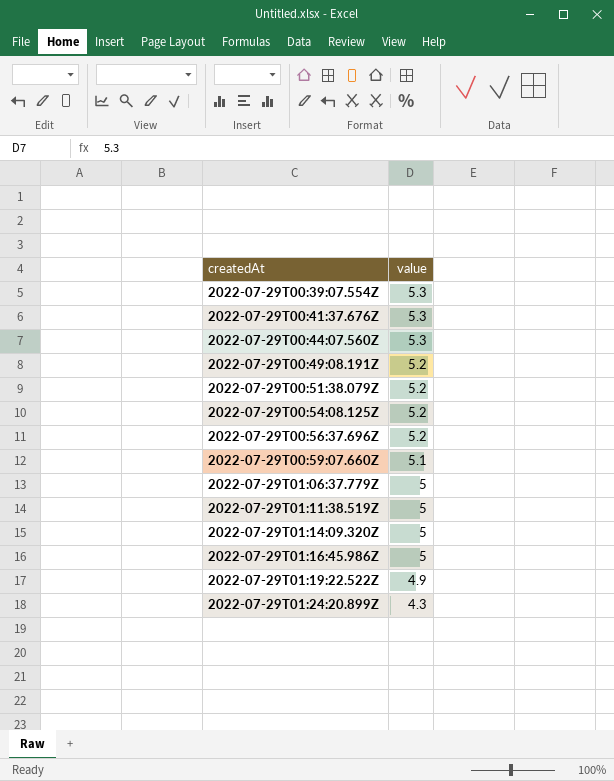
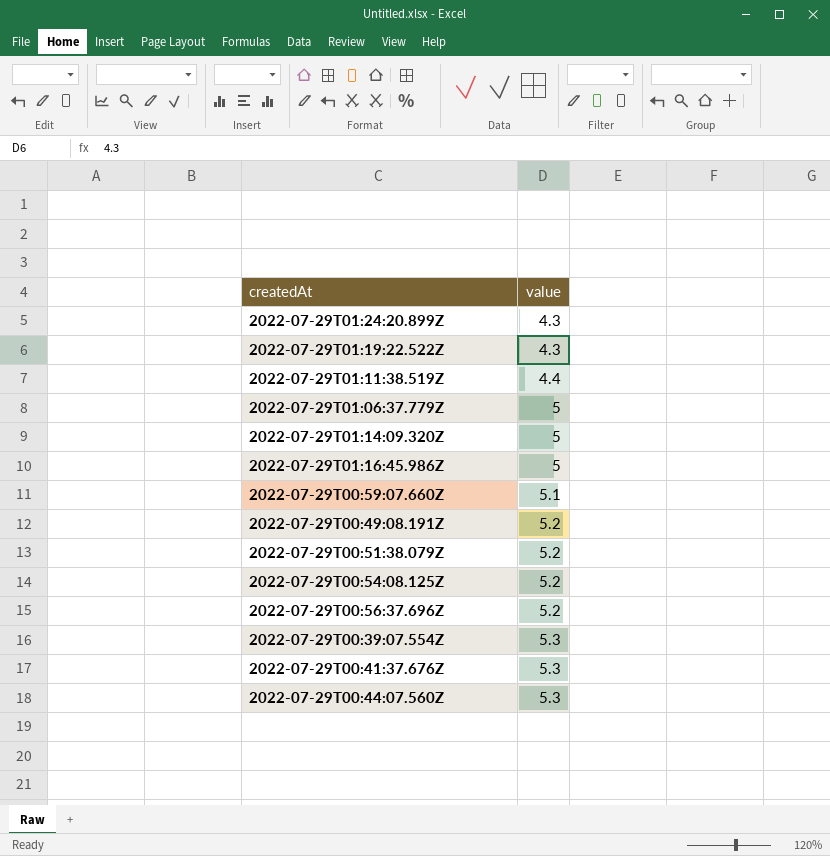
row order: createdAt ascending -> value ascending
2022-07-29T01:19:22.522Z | value: 4.9 -> 4.3
2022-07-29T01:11:38.519Z | value: 5 -> 4.4

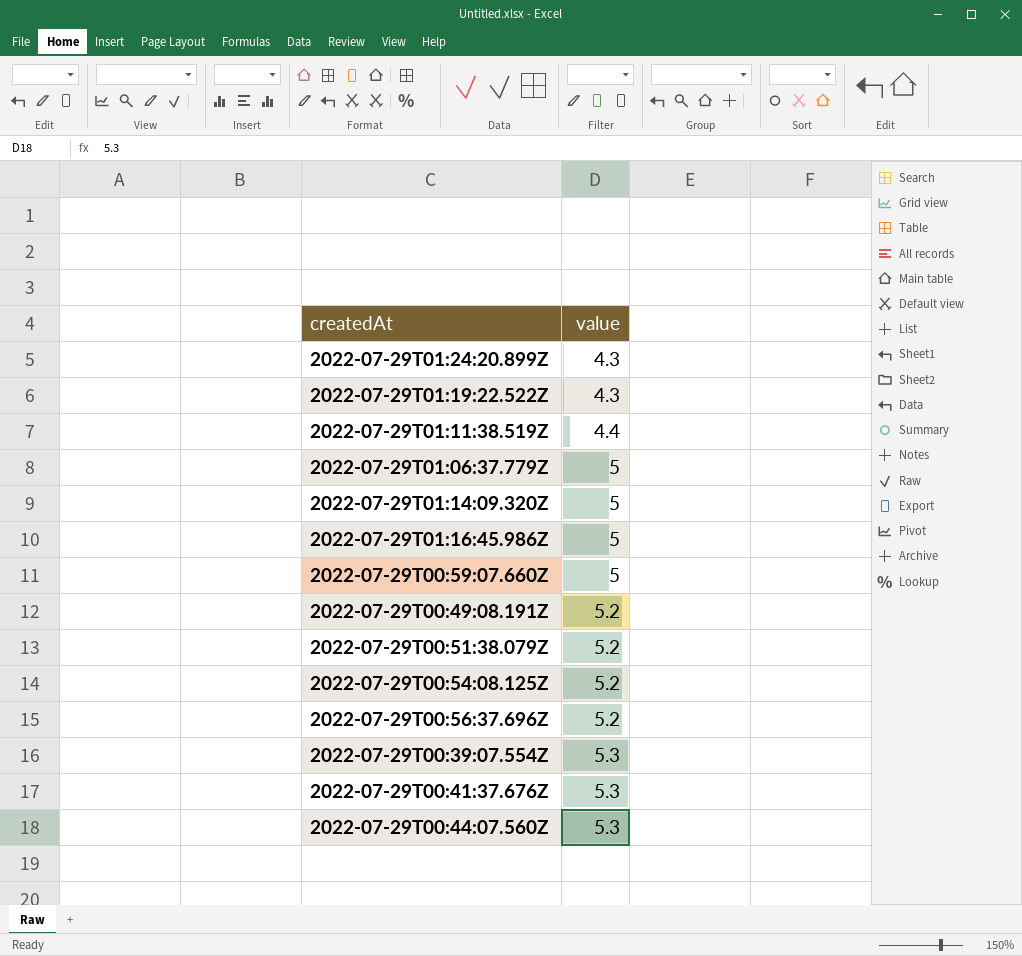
2022-07-29T00:59:07.660Z | value: 5.1 -> 5

